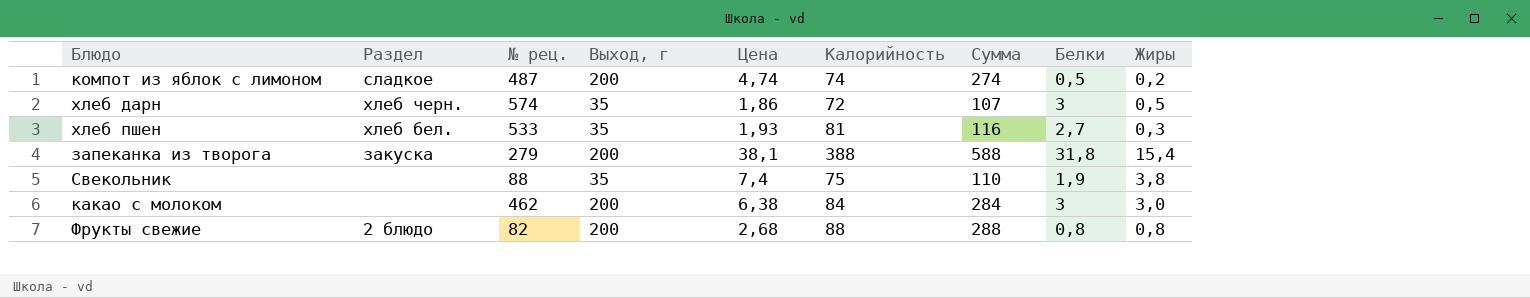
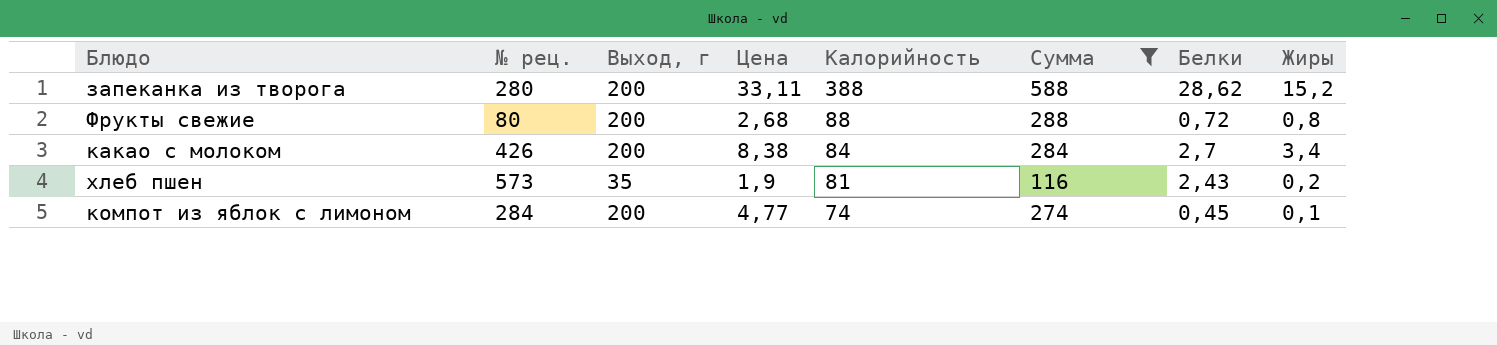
filter: none -> Сумма >= 116
row order: none -> Калорийность descending
column Раздел | position: 2 -> none
запеканка из творога | № рец.: 279 -> 280
запеканка из творога | Цена: 38,1 -> 33,11
запеканка из творога | Белки: 31,8 -> 28,62
запеканка из творога | Жиры: 15,4 -> 15,2
Фрукты свежие | № рец.: 82 -> 80
Фрукты свежие | Белки: 0,8 -> 0,72
какао с молоком | № рец.: 462 -> 426
какао с молоком | Цена: 6,38 -> 8,38
какао с молоком | Белки: 3 -> 2,7
какао с молоком | Жиры: 3,0 -> 3,4
хлеб пшен | № рец.: 533 -> 573
хлеб пшен | Цена: 1,93 -> 1,9
хлеб пшен | Белки: 2,7 -> 2,43
хлеб пшен | Жиры: 0,3 -> 0,2
компот из яблок с лимоном | № рец.: 487 -> 284
компот из яблок с лимоном | Цена: 4,74 -> 4,77
компот из яблок с лимоном | Белки: 0,5 -> 0,45
компот из яблок с лимоном | Жиры: 0,2 -> 0,1

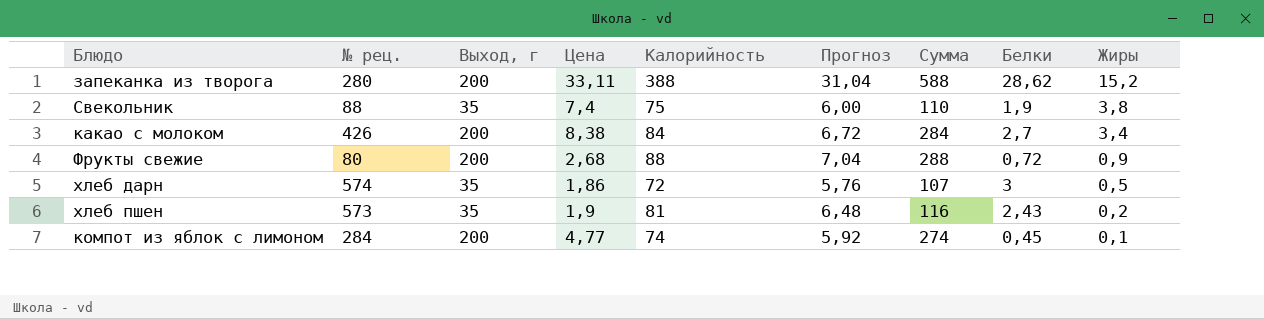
filter: Сумма >= 116 -> none
row order: Калорийность descending -> Жиры descending
column Прогноз | formula: none -> [Калорийность] * 0,08
Фрукты свежие | Жиры: 0,8 -> 0,9

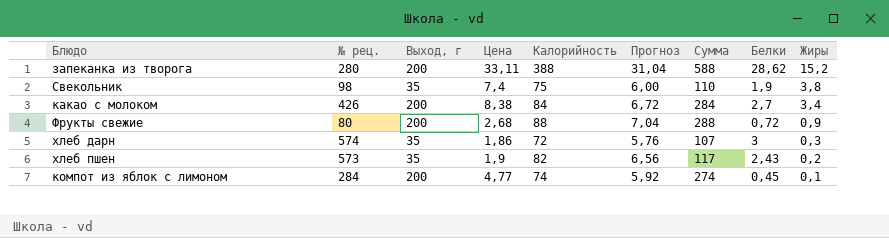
Свекольник | № рец.: 88 -> 98
хлеб дарн | Жиры: 0,5 -> 0,3
хлеб пшен | Калорийность: 81 -> 82
хлеб пшен | Прогноз: 6,48 -> 6,56
хлеб пшен | Сумма: 116 -> 117

